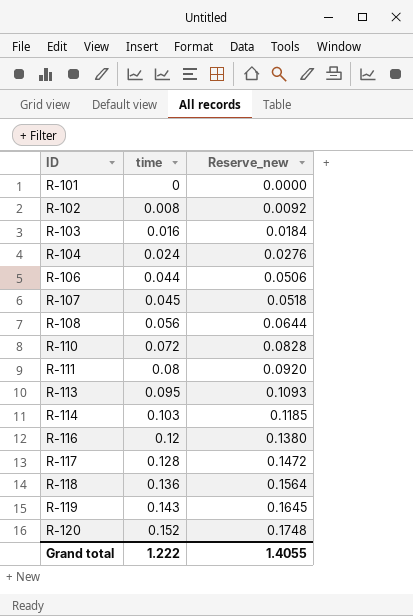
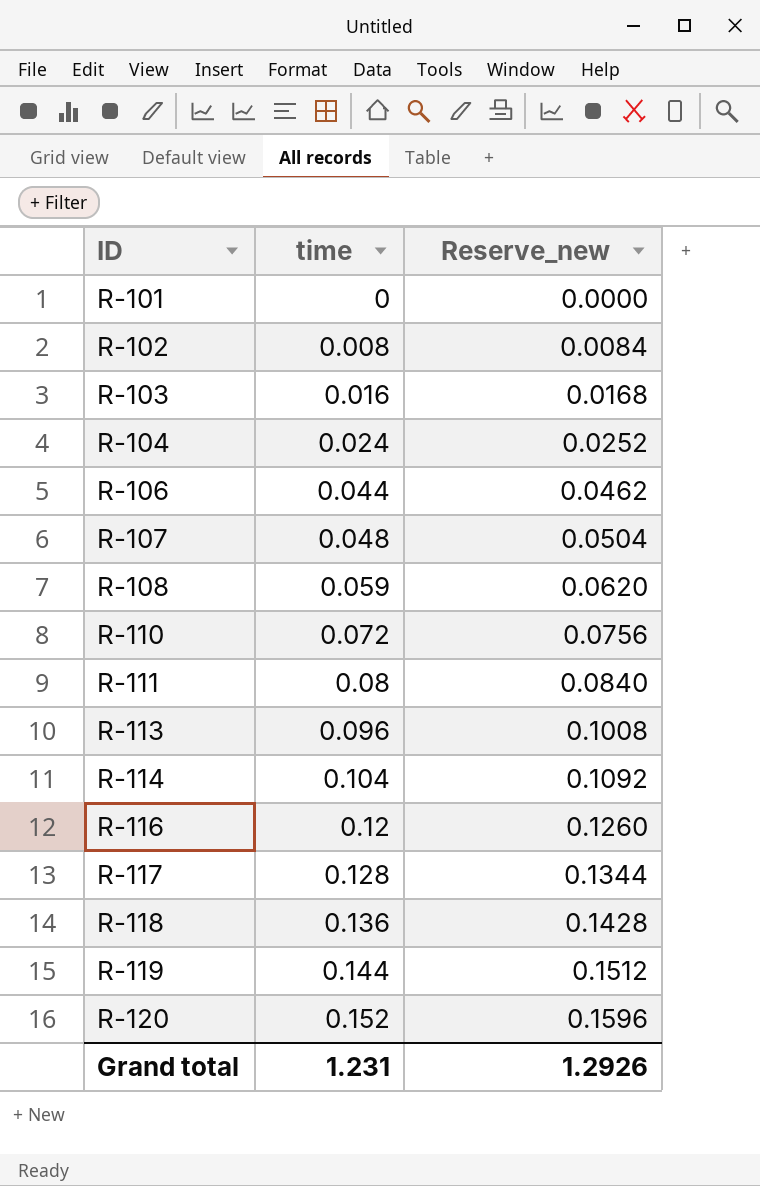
column Reserve_new | formula: [time] * 1.15 -> [time] * 1.05
R-107 | time: 0.045 -> 0.048
R-108 | time: 0.056 -> 0.059
R-113 | time: 0.095 -> 0.096
R-114 | time: 0.103 -> 0.104
R-119 | time: 0.143 -> 0.144
Grand total | time: 1.222 -> 1.231
Grand total | Reserve_new: 1.4055 -> 1.2926

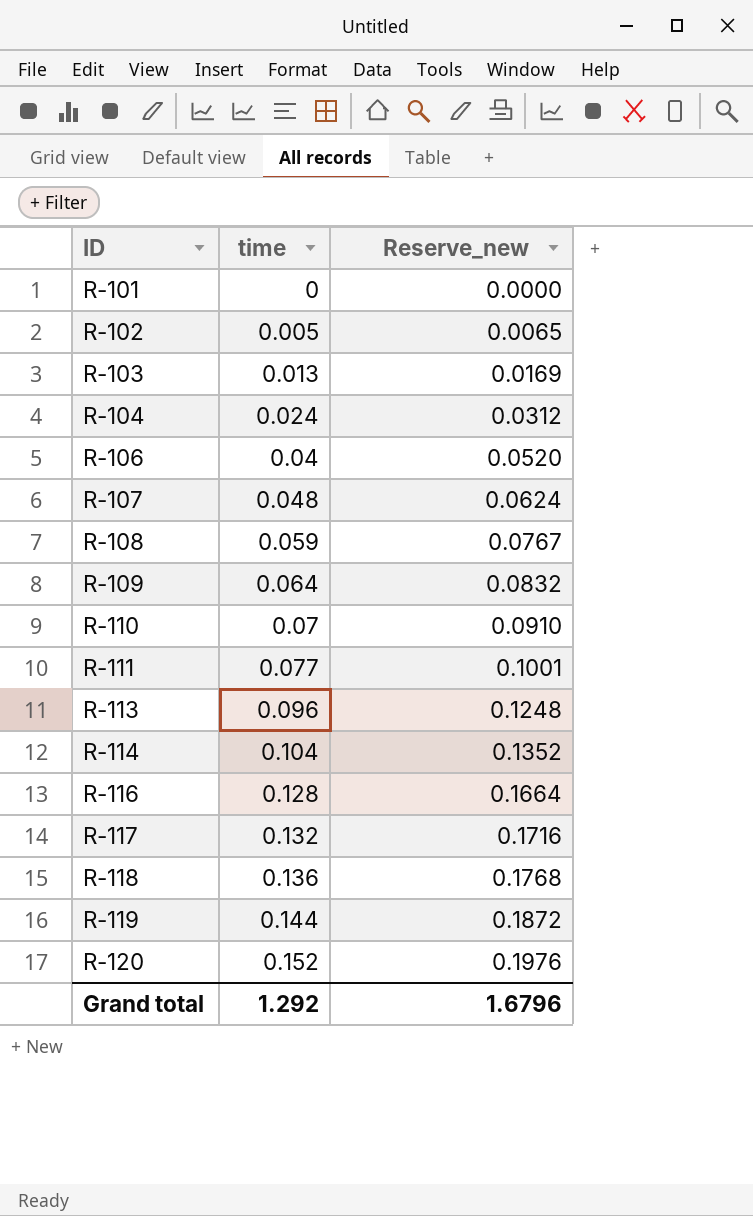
column Reserve_new | formula: [time] * 1.05 -> [time] * 1.3
R-102 | time: 0.008 -> 0.005
R-103 | time: 0.016 -> 0.013
R-106 | time: 0.044 -> 0.04
row R-109: none -> 0.064 | 0.0832
R-110 | time: 0.072 -> 0.07
R-111 | time: 0.08 -> 0.077
R-116 | time: 0.12 -> 0.128
R-117 | time: 0.128 -> 0.132
Grand total | time: 1.231 -> 1.292
Grand total | Reserve_new: 1.2926 -> 1.6796

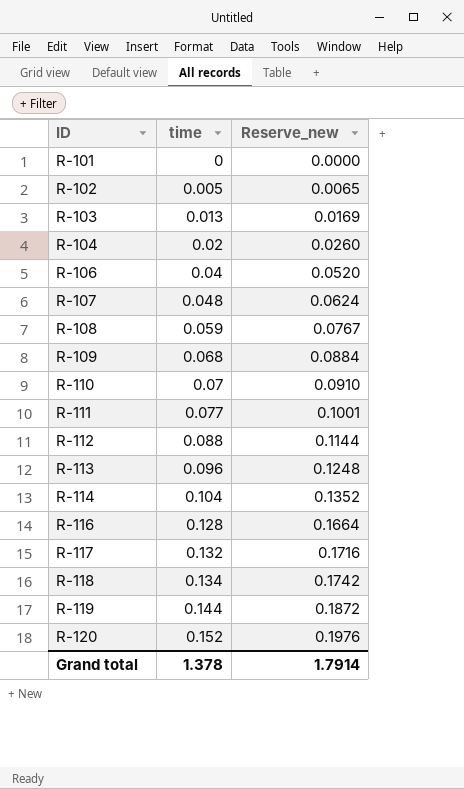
R-104 | time: 0.024 -> 0.02
R-104 | Reserve_new: 0.0312 -> 0.0260
R-109 | time: 0.064 -> 0.068
R-109 | Reserve_new: 0.0832 -> 0.0884
row R-112: none -> 0.088 | 0.1144
R-118 | time: 0.136 -> 0.134
R-118 | Reserve_new: 0.1768 -> 0.1742
Grand total | time: 1.292 -> 1.378
Grand total | Reserve_new: 1.6796 -> 1.7914

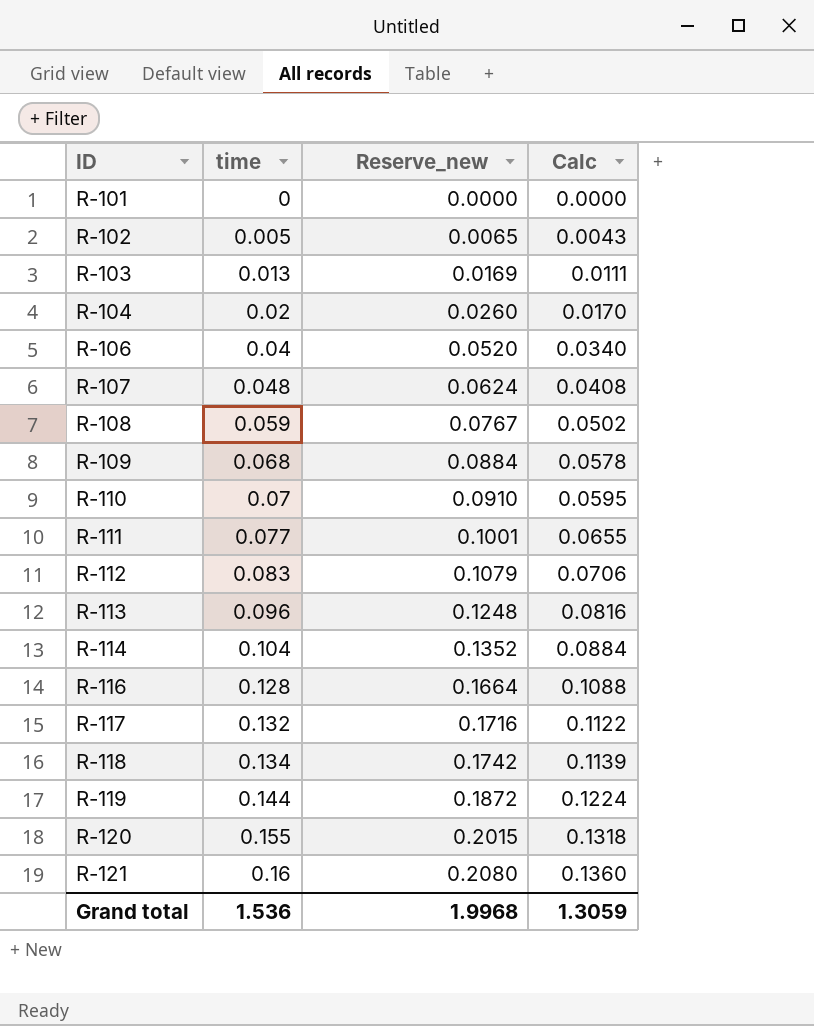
column Calc | formula: none -> [time] * 0.85
R-112 | time: 0.088 -> 0.083
R-112 | Reserve_new: 0.1144 -> 0.1079
R-120 | time: 0.152 -> 0.155
R-120 | Reserve_new: 0.1976 -> 0.2015
row R-121: none -> 0.16 | 0.2080 | 0.1360
Grand total | time: 1.378 -> 1.536
Grand total | Reserve_new: 1.7914 -> 1.9968

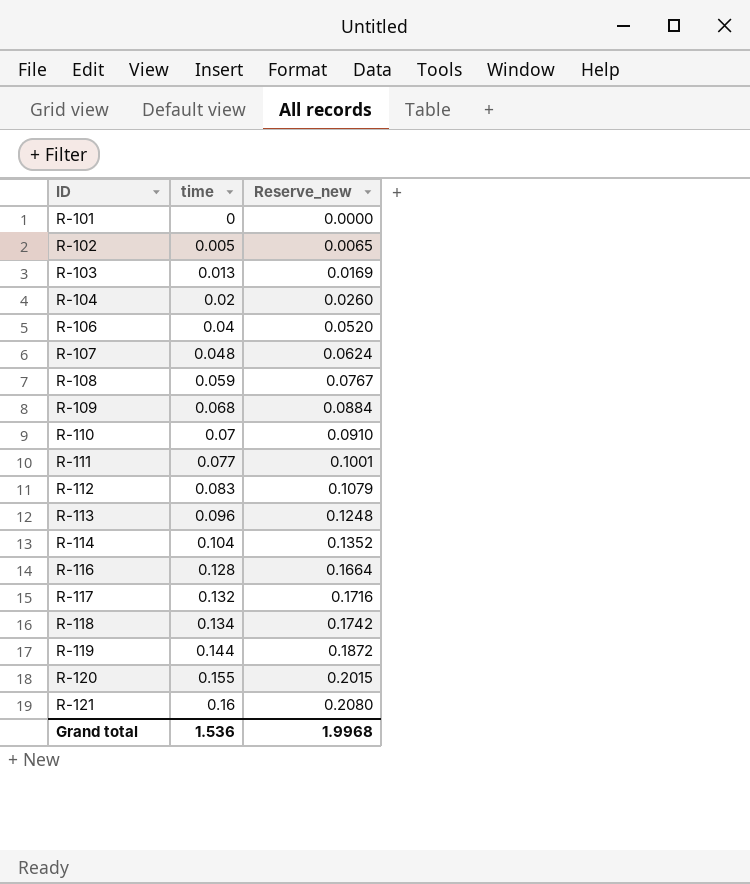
column Calc | formula: [time] * 0.85 -> none

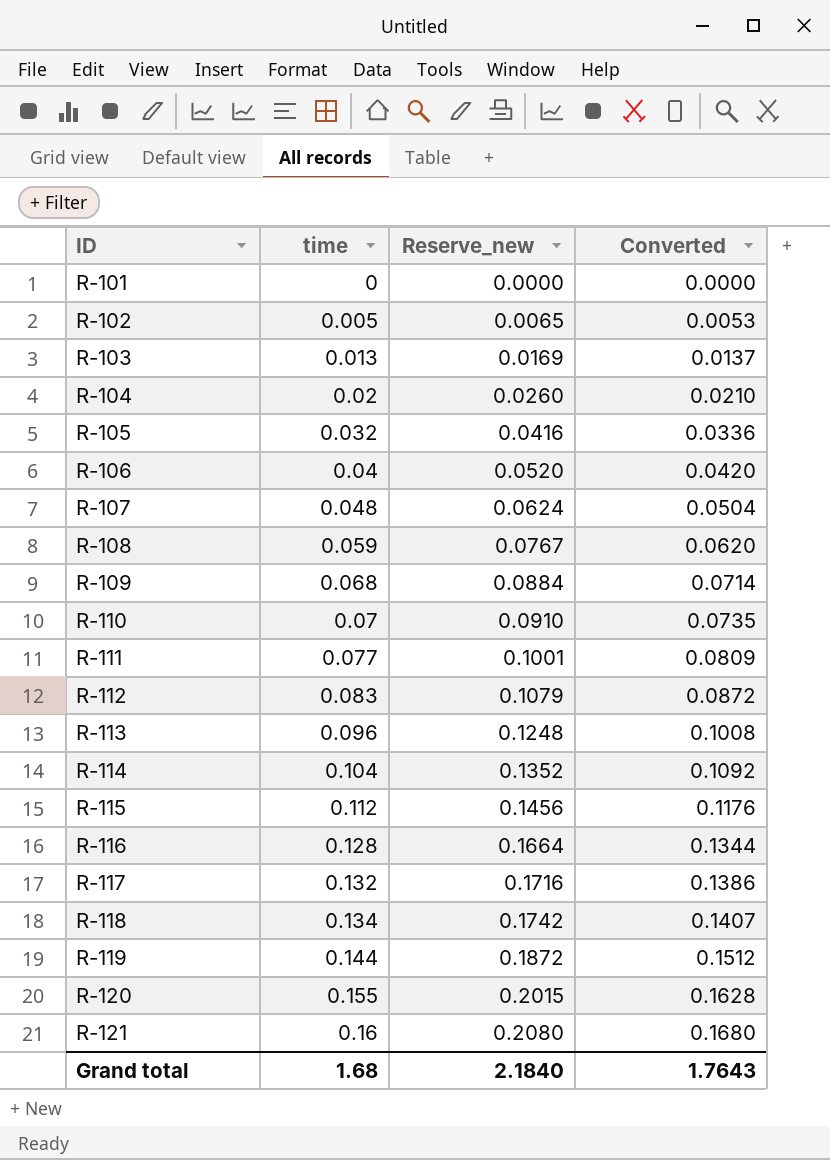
column Converted | formula: none -> [time] * 1.05
row R-105: none -> 0.032 | 0.0416 | 0.0336
row R-115: none -> 0.112 | 0.1456 | 0.1176
Grand total | time: 1.536 -> 1.68
Grand total | Reserve_new: 1.9968 -> 2.1840

